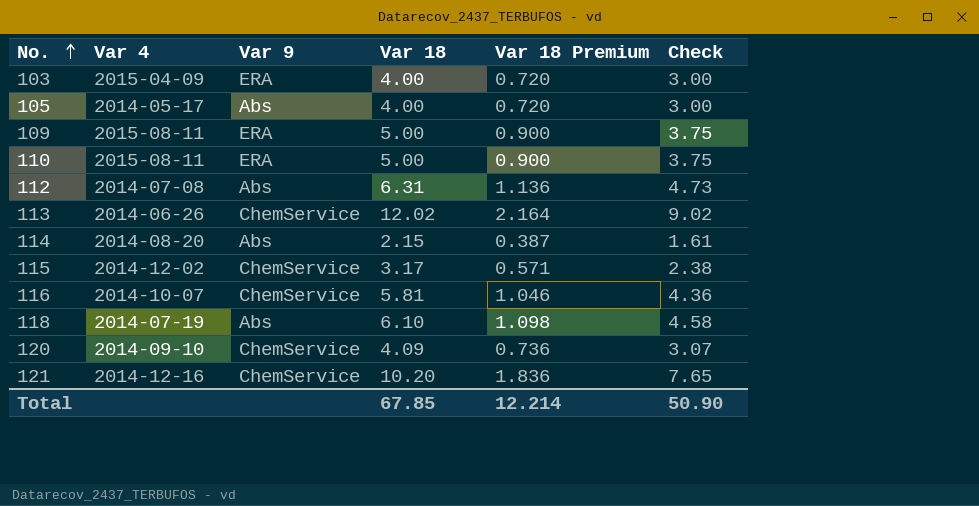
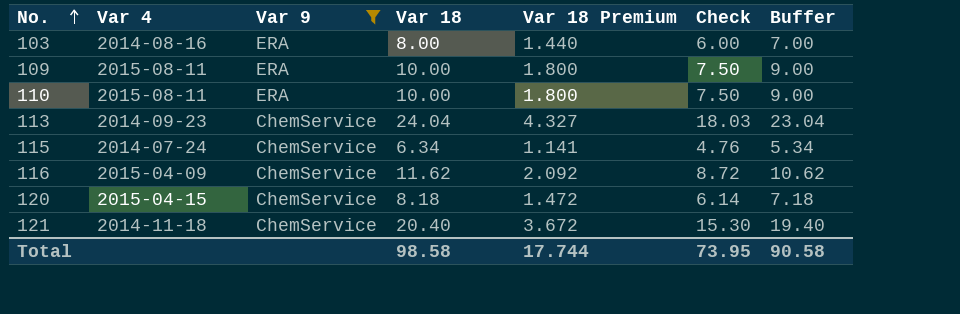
filter: none -> Var 9 != Abs
column Buffer | formula: none -> [Var 18] - 1
103 | Var 4: 2015-04-09 -> 2014-08-16
103 | Var 18: 4.00 -> 8.00
103 | Var 18 Premium: 0.720 -> 1.440
103 | Check: 3.00 -> 6.00
109 | Var 18: 5.00 -> 10.00
109 | Var 18 Premium: 0.900 -> 1.800
109 | Check: 3.75 -> 7.50
110 | Var 18: 5.00 -> 10.00
110 | Var 18 Premium: 0.900 -> 1.800
110 | Check: 3.75 -> 7.50
113 | Var 4: 2014-06-26 -> 2014-09-23
113 | Var 18: 12.02 -> 24.04
113 | Var 18 Premium: 2.164 -> 4.327
113 | Check: 9.02 -> 18.03
115 | Var 4: 2014-12-02 -> 2014-07-24
115 | Var 18: 3.17 -> 6.34
115 | Var 18 Premium: 0.571 -> 1.141
115 | Check: 2.38 -> 4.76
116 | Var 4: 2014-10-07 -> 2015-04-09
116 | Var 18: 5.81 -> 11.62
116 | Var 18 Premium: 1.046 -> 2.092
116 | Check: 4.36 -> 8.72
120 | Var 4: 2014-09-10 -> 2015-04-15
120 | Var 18: 4.09 -> 8.18
120 | Var 18 Premium: 0.736 -> 1.472
120 | Check: 3.07 -> 6.14
121 | Var 4: 2014-12-16 -> 2014-11-18
121 | Var 18: 10.20 -> 20.40
121 | Var 18 Premium: 1.836 -> 3.672
121 | Check: 7.65 -> 15.30
Total | Var 18: 67.85 -> 98.58
Total | Var 18 Premium: 12.214 -> 17.744
Total | Check: 50.90 -> 73.95

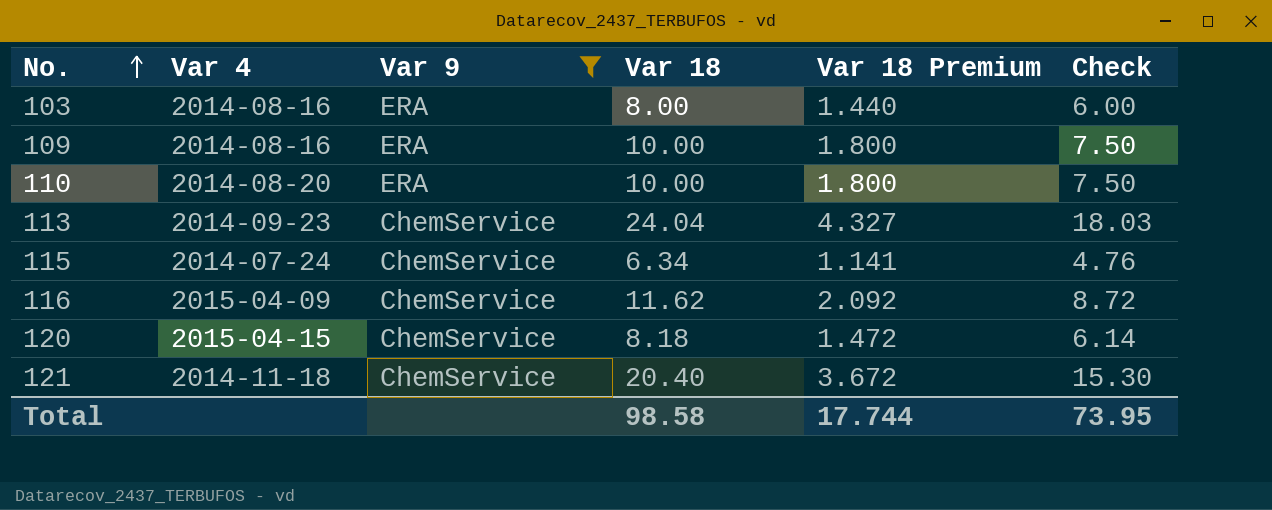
column Buffer | formula: [Var 18] - 1 -> none
109 | Var 4: 2015-08-11 -> 2014-08-16
110 | Var 4: 2015-08-11 -> 2014-08-20

